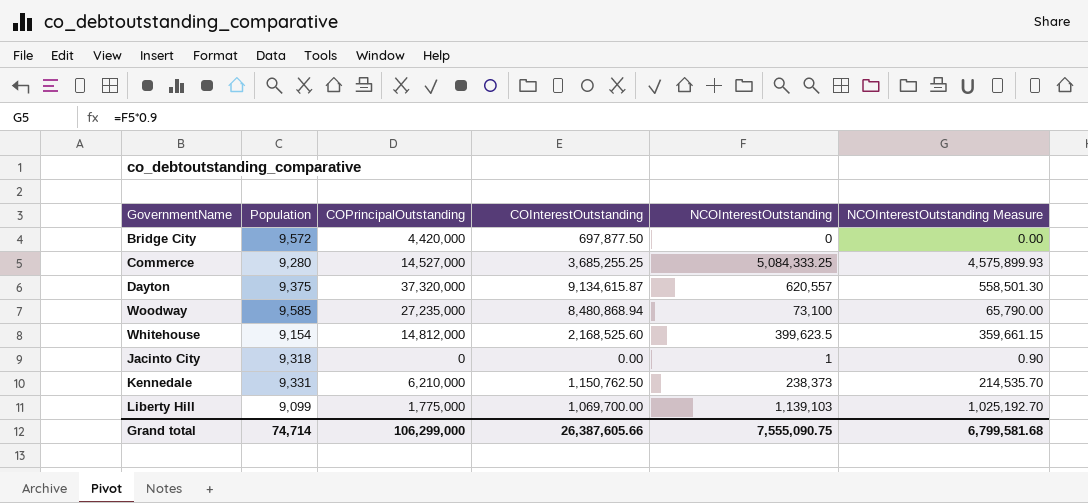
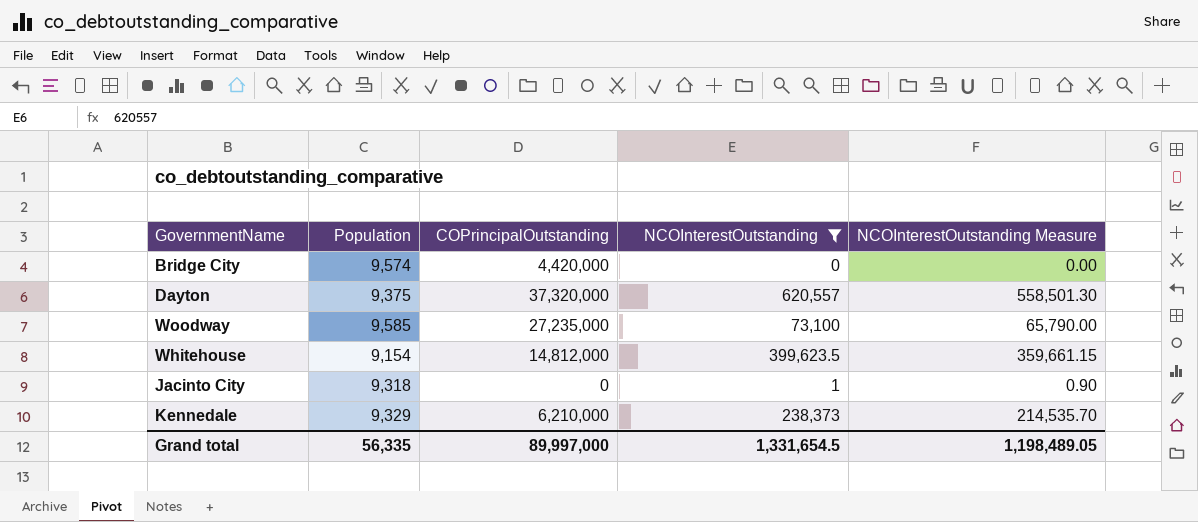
filter: none -> NCOInterestOutstanding <= 620,557
column COInterestOutstanding | position: 4 -> none
Bridge City | Population: 9,572 -> 9,574
Kennedale | Population: 9,331 -> 9,329
Grand total | Population: 74,714 -> 56,335
Grand total | COPrincipalOutstanding: 106,299,000 -> 89,997,000
Grand total | NCOInterestOutstanding: 7,555,090.75 -> 1,331,654.5
Grand total | NCOInterestOutstanding Measure: 6,799,581.68 -> 1,198,489.05

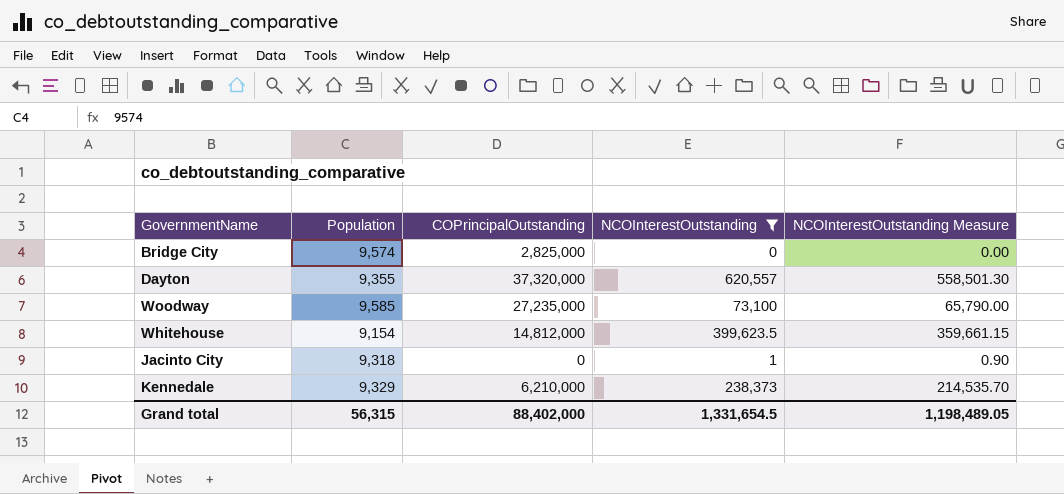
Bridge City | COPrincipalOutstanding: 4,420,000 -> 2,825,000
Dayton | Population: 9,375 -> 9,355
Grand total | Population: 56,335 -> 56,315
Grand total | COPrincipalOutstanding: 89,997,000 -> 88,402,000

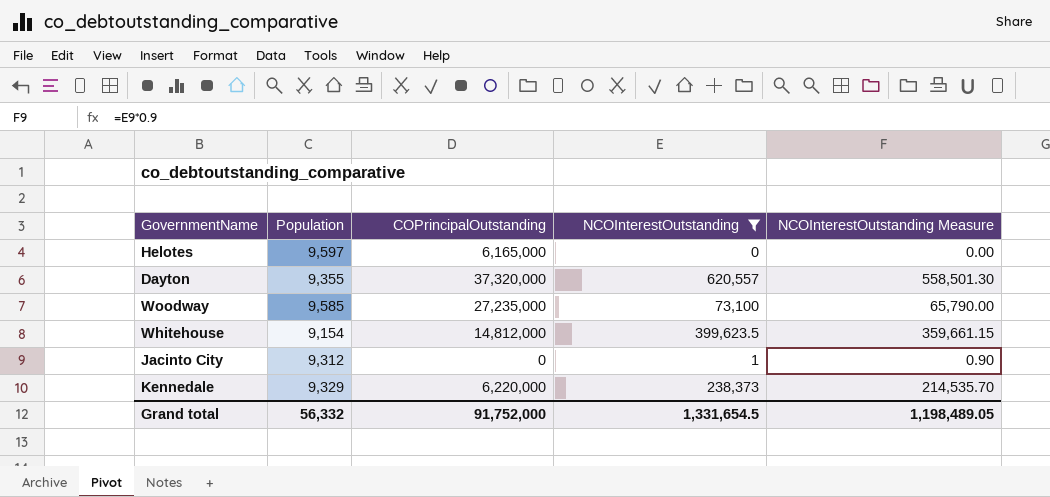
row Bridge City: 9,574 | 2,825,000 | 0 | 0.00 -> none
row Helotes: none -> 9,597 | 6,165,000 | 0 | 0.00
Jacinto City | Population: 9,318 -> 9,312
Kennedale | COPrincipalOutstanding: 6,210,000 -> 6,220,000
Grand total | Population: 56,315 -> 56,332
Grand total | COPrincipalOutstanding: 88,402,000 -> 91,752,000

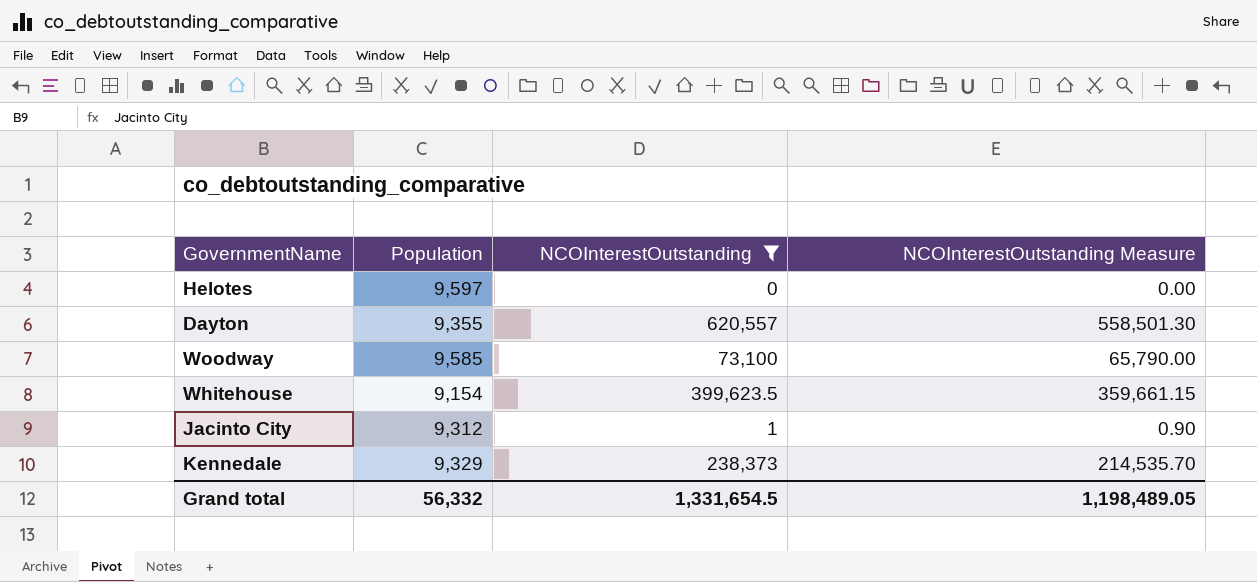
column COPrincipalOutstanding | position: 3 -> none

